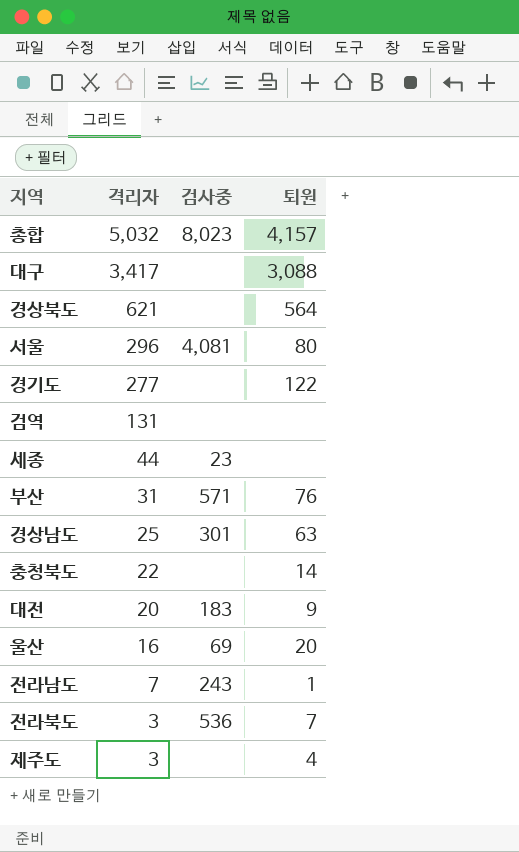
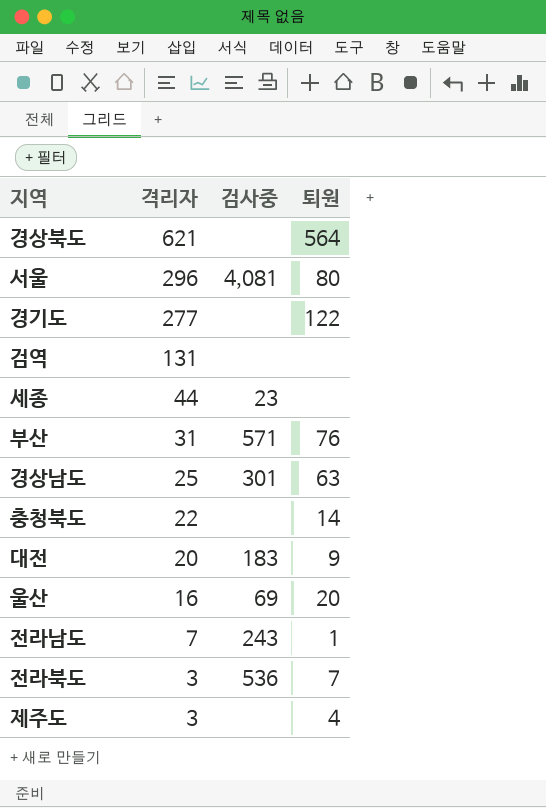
row 총합: 5,032 | 8,023 | 4,157 -> none
row 대구: 3,417 | none | 3,088 -> none

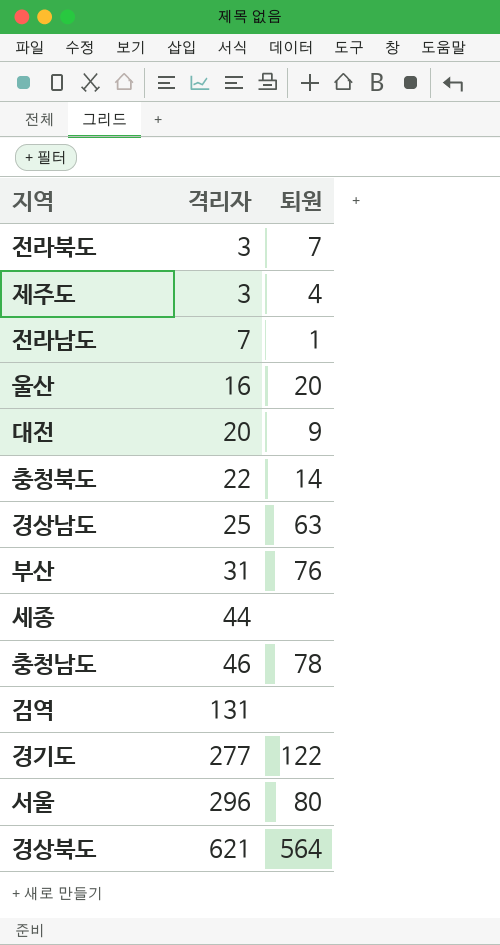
row order: 격리자 descending -> 격리자 ascending
column 검사중 | position: 3 -> none
row 충청남도: none -> 46 | 78

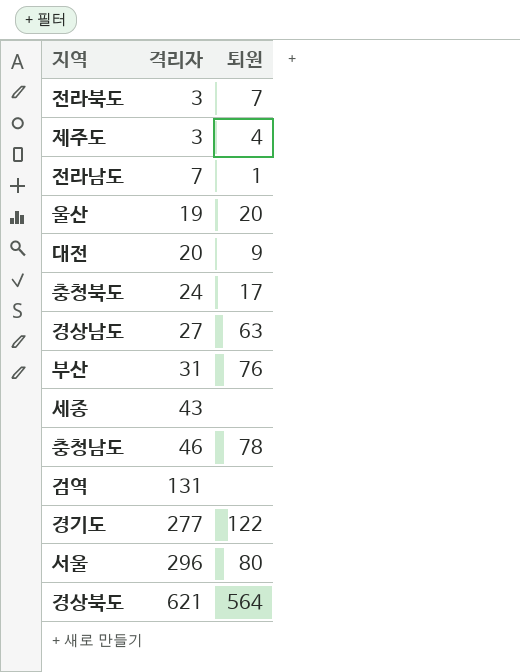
울산 | 격리자: 16 -> 19
충청북도 | 격리자: 22 -> 24
충청북도 | 퇴원: 14 -> 17
경상남도 | 격리자: 25 -> 27
세종 | 격리자: 44 -> 43

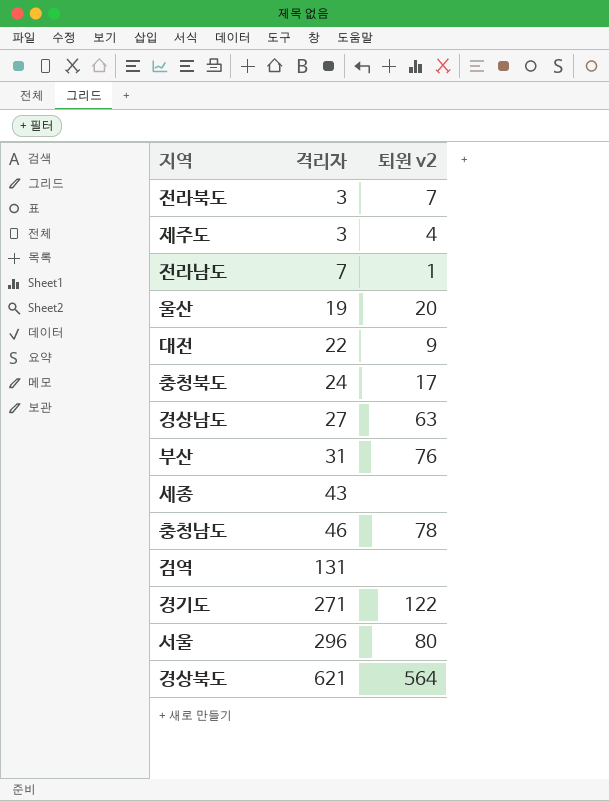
column name: 퇴원 -> 퇴원 v2
대전 | 격리자: 20 -> 22
경기도 | 격리자: 277 -> 271

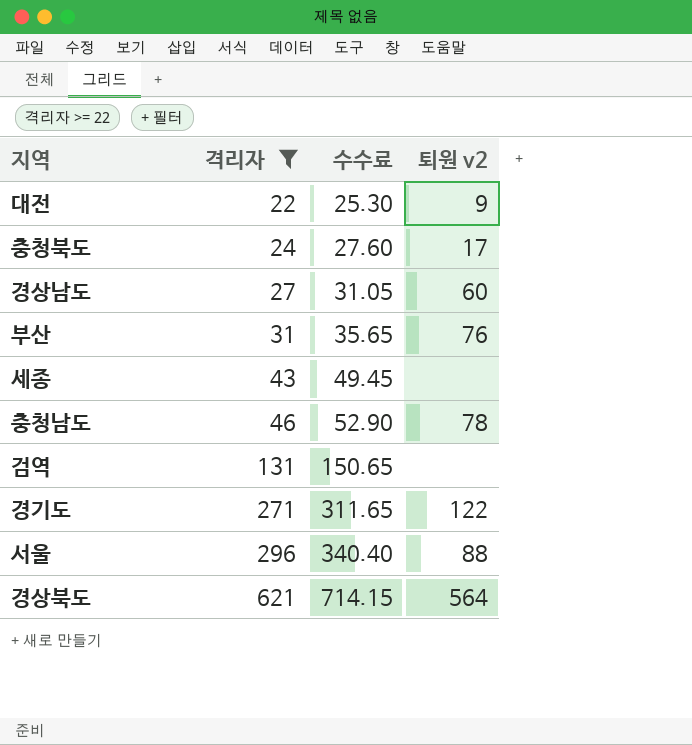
filter: none -> 격리자 >= 22
column 수수료 | formula: none -> [격리자] * 1.15
경상남도 | 퇴원 v2: 63 -> 60
서울 | 퇴원 v2: 80 -> 88

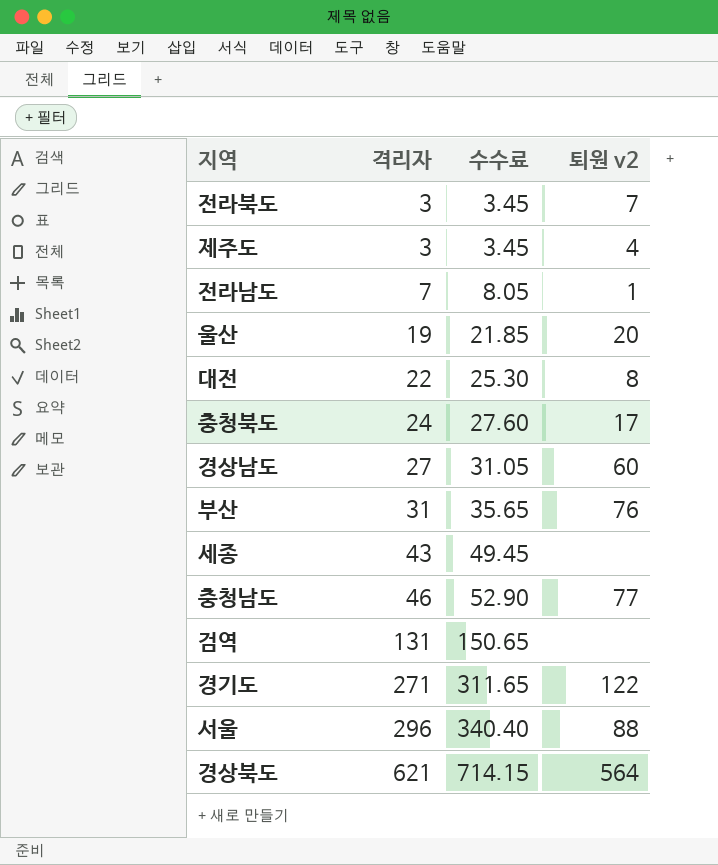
filter: 격리자 >= 22 -> none
대전 | 퇴원 v2: 9 -> 8
충청남도 | 퇴원 v2: 78 -> 77

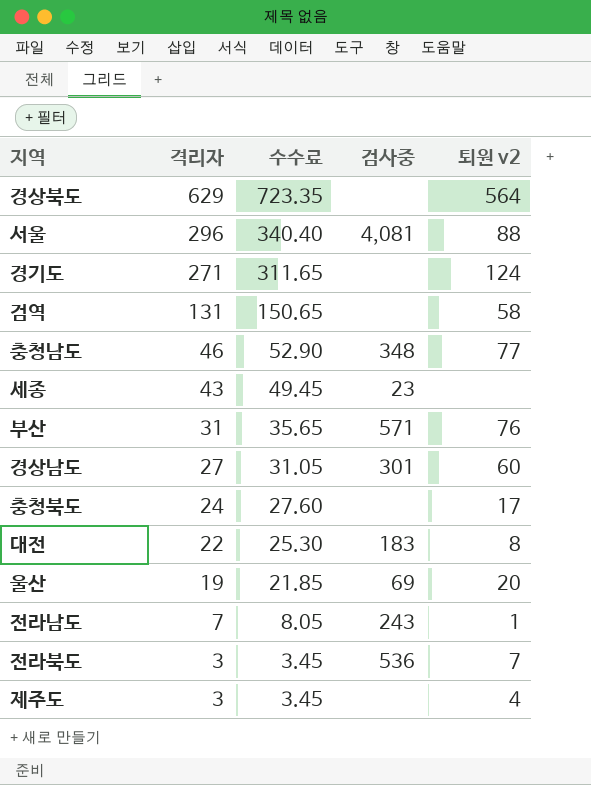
row order: 격리자 ascending -> 격리자 descending
column 검사중 | position: none -> 4
경상북도 | 격리자: 621 -> 629
경상북도 | 수수료: 714.15 -> 723.35
경기도 | 퇴원 v2: 122 -> 124
검역 | 퇴원 v2: none -> 58

